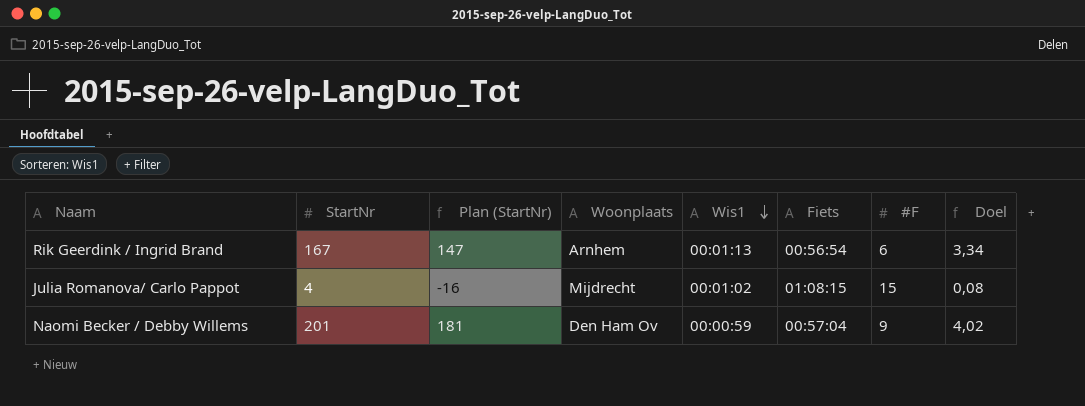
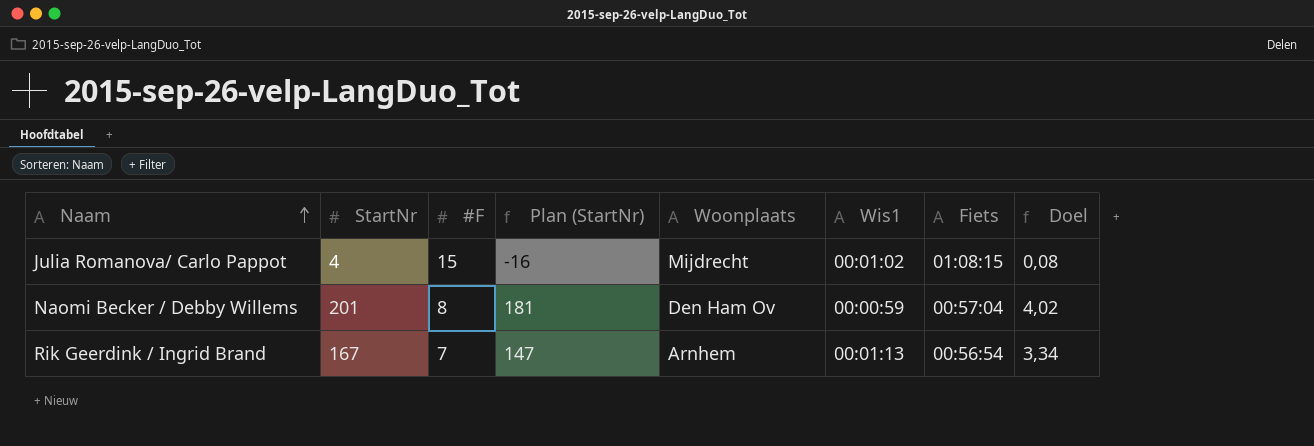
row order: Wis1 descending -> Naam ascending
column #F | position: 7 -> 3
Naomi Becker / Debby Willems | #F: 9 -> 8
Rik Geerdink / Ingrid Brand | #F: 6 -> 7

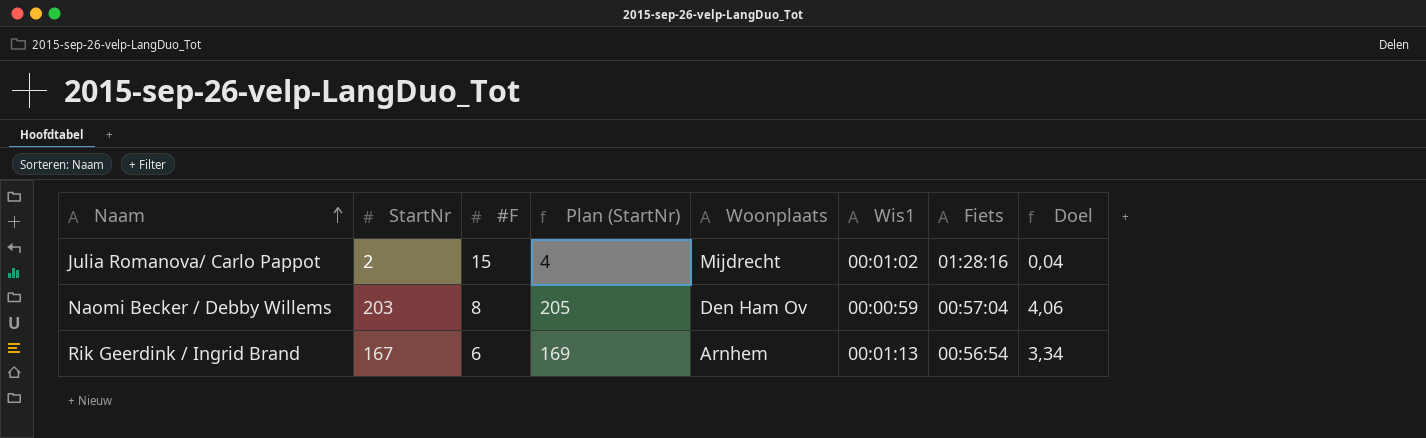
column Plan (StartNr) | formula: [StartNr] - 20 -> [StartNr] + 2
Julia Romanova/ Carlo Pappot | StartNr: 4 -> 2
Julia Romanova/ Carlo Pappot | Fiets: 01:08:15 -> 01:28:16
Julia Romanova/ Carlo Pappot | Doel: 0,08 -> 0,04
Naomi Becker / Debby Willems | StartNr: 201 -> 203
Naomi Becker / Debby Willems | Doel: 4,02 -> 4,06
Rik Geerdink / Ingrid Brand | #F: 7 -> 6

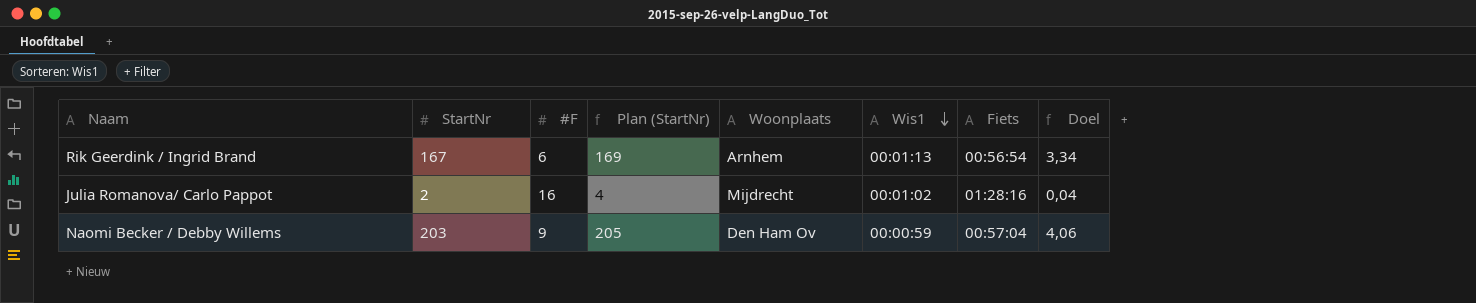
row order: Naam ascending -> Wis1 descending
Julia Romanova/ Carlo Pappot | #F: 15 -> 16
Naomi Becker / Debby Willems | #F: 8 -> 9

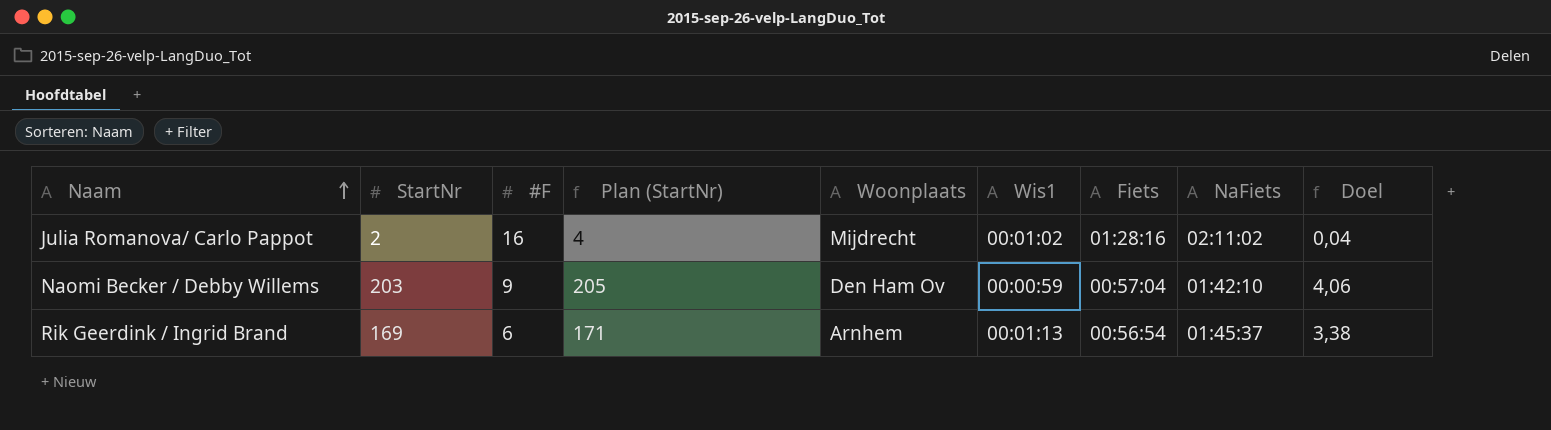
row order: Wis1 descending -> Naam ascending
column NaFiets | position: none -> 8
Rik Geerdink / Ingrid Brand | StartNr: 167 -> 169
Rik Geerdink / Ingrid Brand | Plan (StartNr): 169 -> 171
Rik Geerdink / Ingrid Brand | Doel: 3,34 -> 3,38

